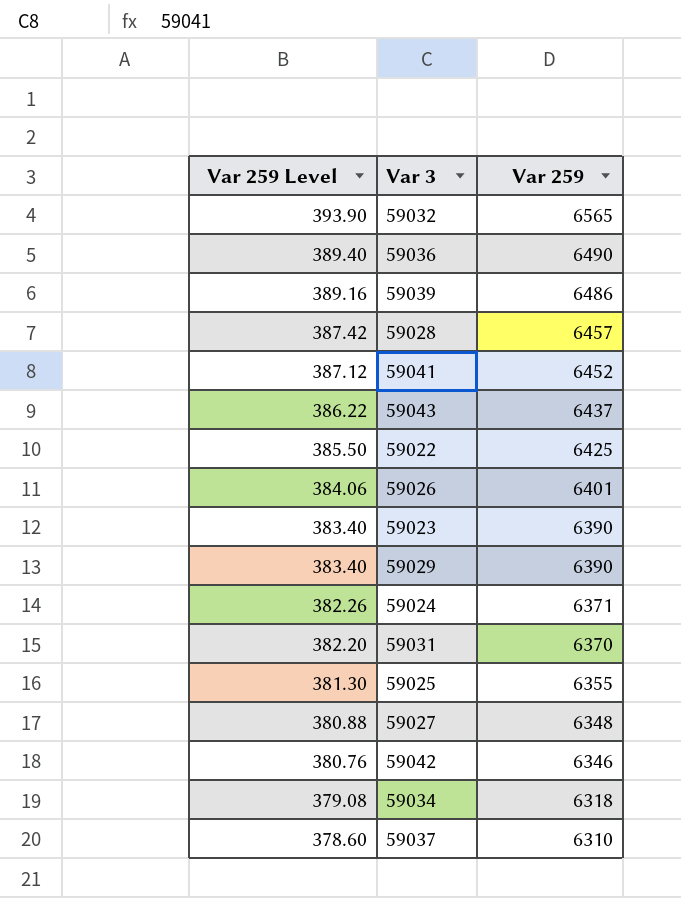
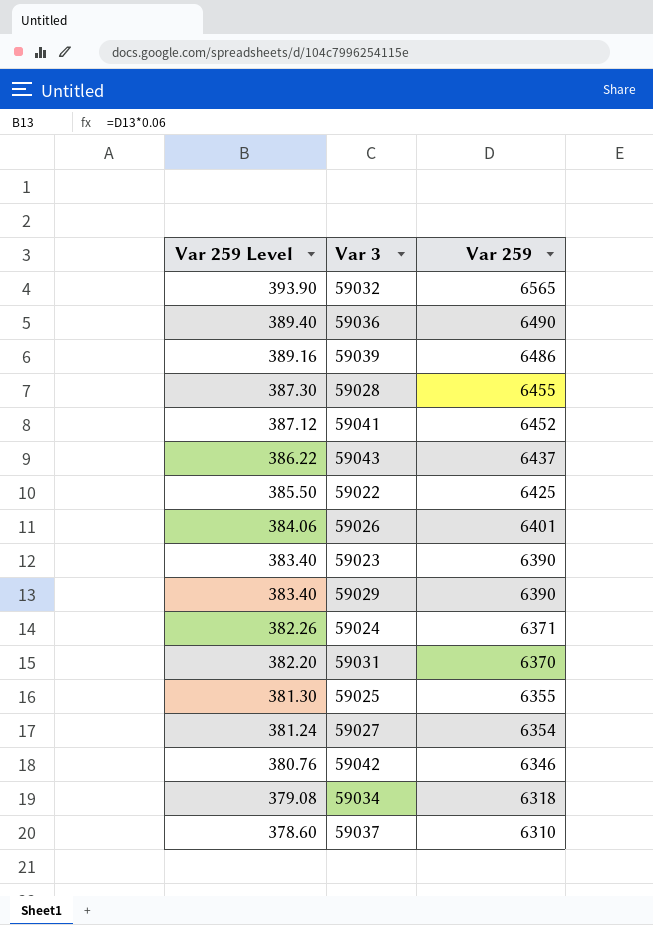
59028 | Var 259 Level: 387.42 -> 387.30
59028 | Var 259: 6457 -> 6455
59027 | Var 259 Level: 380.88 -> 381.24
59027 | Var 259: 6348 -> 6354

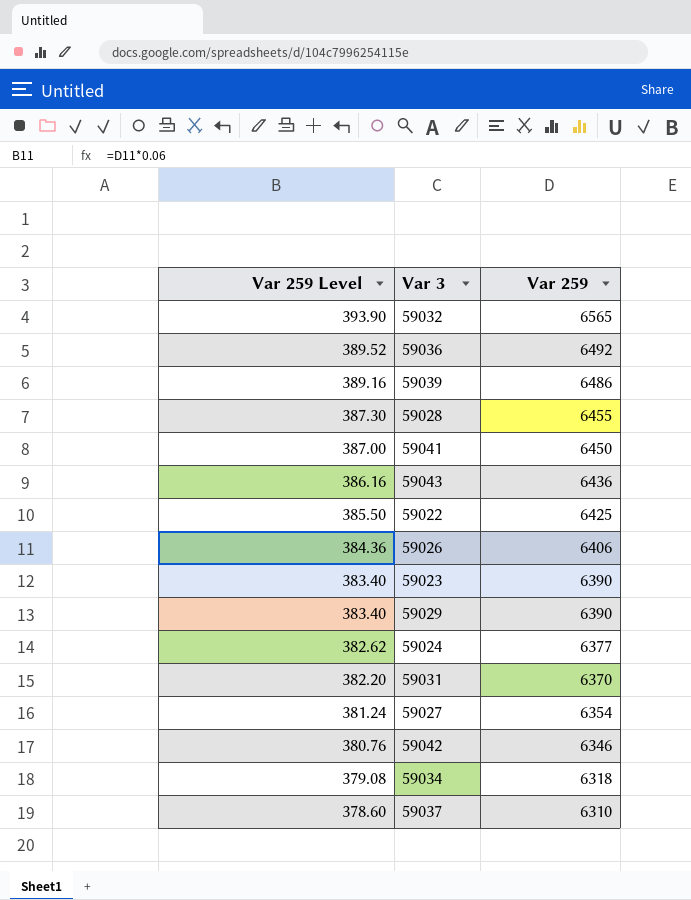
row 59025: 381.30 | 6355 -> none
59036 | Var 259 Level: 389.40 -> 389.52
59036 | Var 259: 6490 -> 6492
59041 | Var 259 Level: 387.12 -> 387.00
59041 | Var 259: 6452 -> 6450
59043 | Var 259 Level: 386.22 -> 386.16
59043 | Var 259: 6437 -> 6436
59026 | Var 259 Level: 384.06 -> 384.36
59026 | Var 259: 6401 -> 6406
59024 | Var 259 Level: 382.26 -> 382.62
59024 | Var 259: 6371 -> 6377

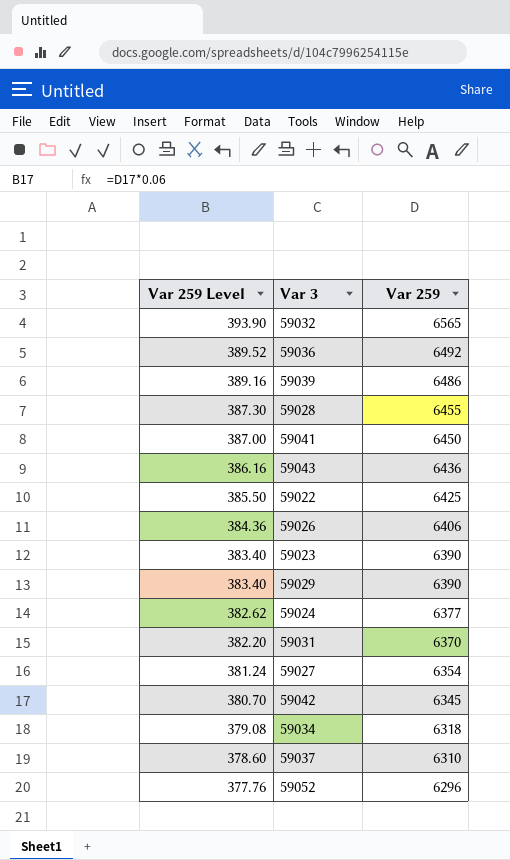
59042 | Var 259 Level: 380.76 -> 380.70
59042 | Var 259: 6346 -> 6345
row 59052: none -> 377.76 | 6296

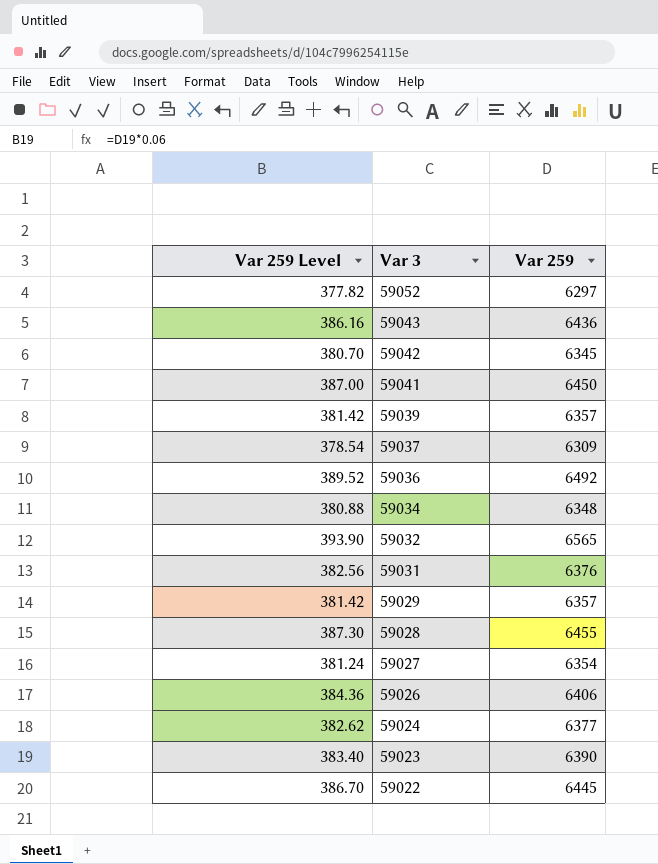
row order: Var 259 Level descending -> Var 3 descending
59052 | Var 259 Level: 377.76 -> 377.82
59052 | Var 259: 6296 -> 6297
59039 | Var 259 Level: 389.16 -> 381.42
59039 | Var 259: 6486 -> 6357
59037 | Var 259 Level: 378.60 -> 378.54
59037 | Var 259: 6310 -> 6309
59034 | Var 259 Level: 379.08 -> 380.88
59034 | Var 259: 6318 -> 6348
59031 | Var 259 Level: 382.20 -> 382.56
59031 | Var 259: 6370 -> 6376
59029 | Var 259 Level: 383.40 -> 381.42
59029 | Var 259: 6390 -> 6357
59022 | Var 259 Level: 385.50 -> 386.70
59022 | Var 259: 6425 -> 6445

